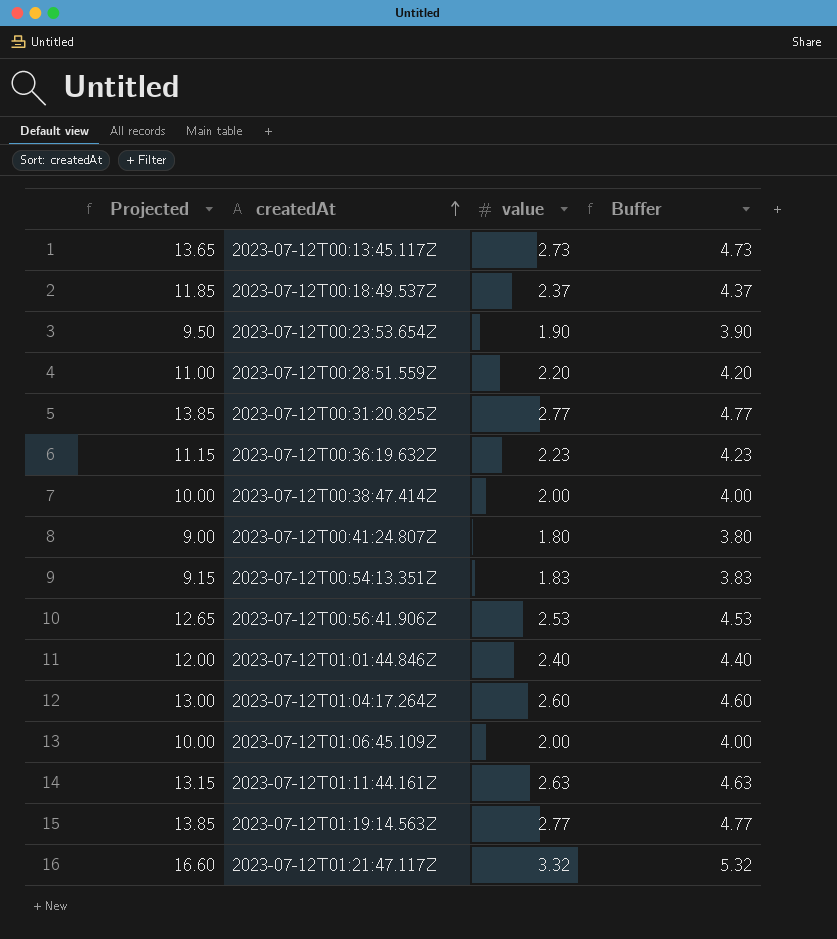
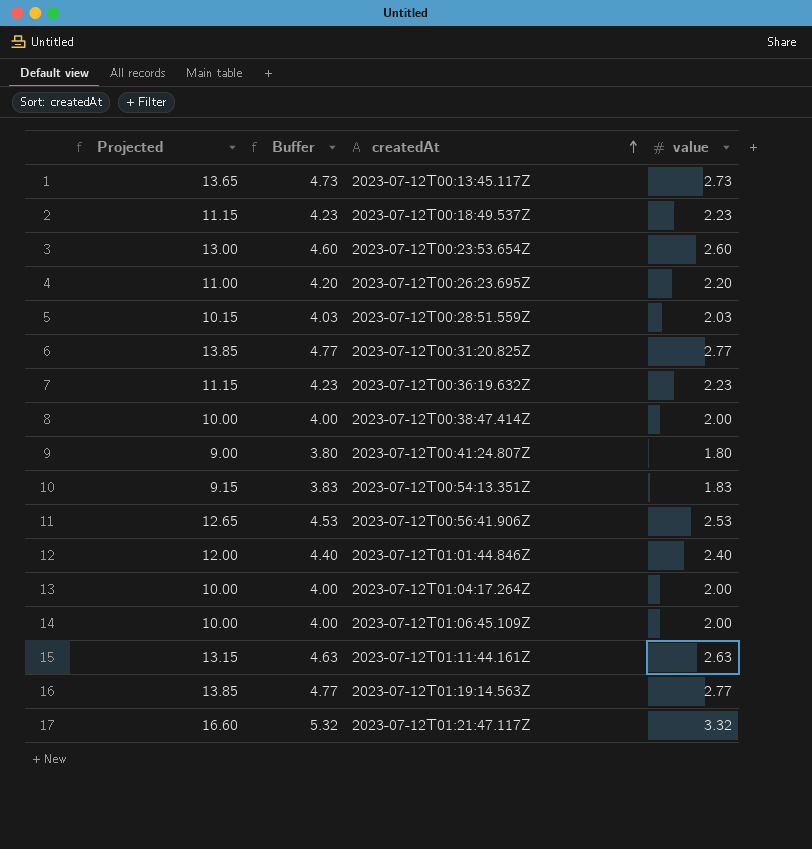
column Buffer | position: 4 -> 2
2023-07-12T00:18:49.537Z | Projected: 11.85 -> 11.15
2023-07-12T00:18:49.537Z | Buffer: 4.37 -> 4.23
2023-07-12T00:18:49.537Z | value: 2.37 -> 2.23
2023-07-12T00:23:53.654Z | Projected: 9.50 -> 13.00
2023-07-12T00:23:53.654Z | Buffer: 3.90 -> 4.60
2023-07-12T00:23:53.654Z | value: 1.90 -> 2.60
row 2023-07-12T00:26:23.695Z: none -> 11.00 | 4.20 | 2.20
2023-07-12T00:28:51.559Z | Projected: 11.00 -> 10.15
2023-07-12T00:28:51.559Z | Buffer: 4.20 -> 4.03
2023-07-12T00:28:51.559Z | value: 2.20 -> 2.03
2023-07-12T01:04:17.264Z | Projected: 13.00 -> 10.00
2023-07-12T01:04:17.264Z | Buffer: 4.60 -> 4.00
2023-07-12T01:04:17.264Z | value: 2.60 -> 2.00

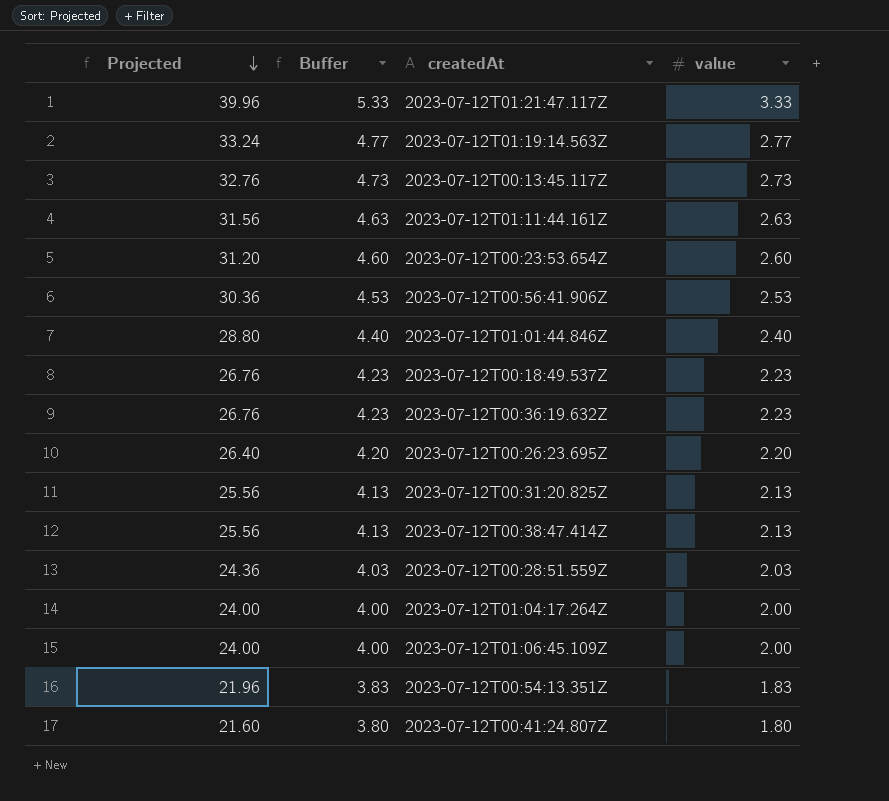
row order: createdAt ascending -> Projected descending
column Projected | formula: [value] * 5 -> [value] * 12
2023-07-12T01:21:47.117Z | Buffer: 5.32 -> 5.33
2023-07-12T01:21:47.117Z | value: 3.32 -> 3.33
2023-07-12T00:31:20.825Z | Buffer: 4.77 -> 4.13
2023-07-12T00:31:20.825Z | value: 2.77 -> 2.13
2023-07-12T00:38:47.414Z | Buffer: 4.00 -> 4.13
2023-07-12T00:38:47.414Z | value: 2.00 -> 2.13

